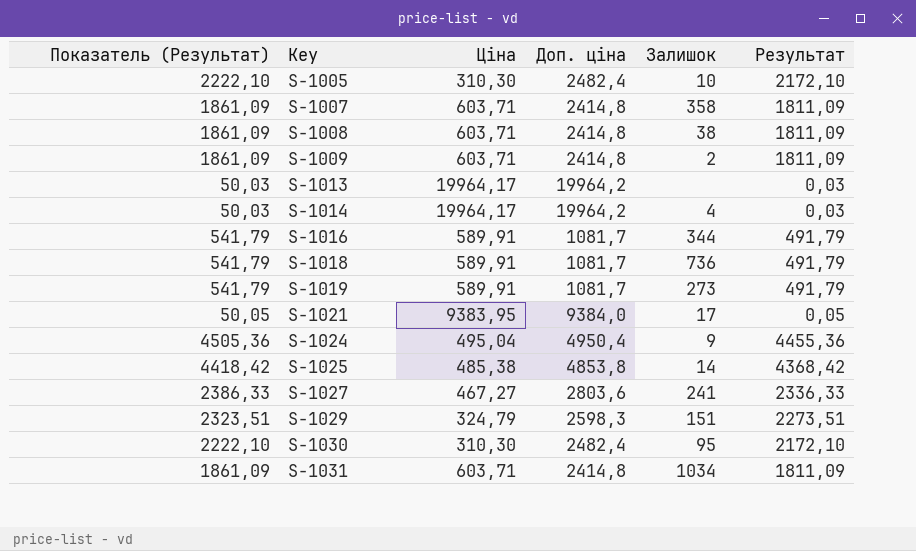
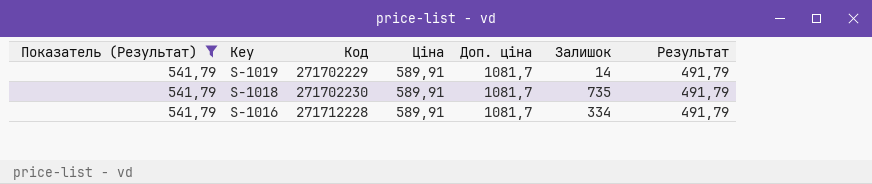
filter: none -> Показатель (Результат) = 541,79
row order: Key ascending -> Key descending
column Код | position: none -> 3
S-1019 | Залишок: 273 -> 14
S-1018 | Залишок: 736 -> 735
S-1016 | Залишок: 344 -> 334

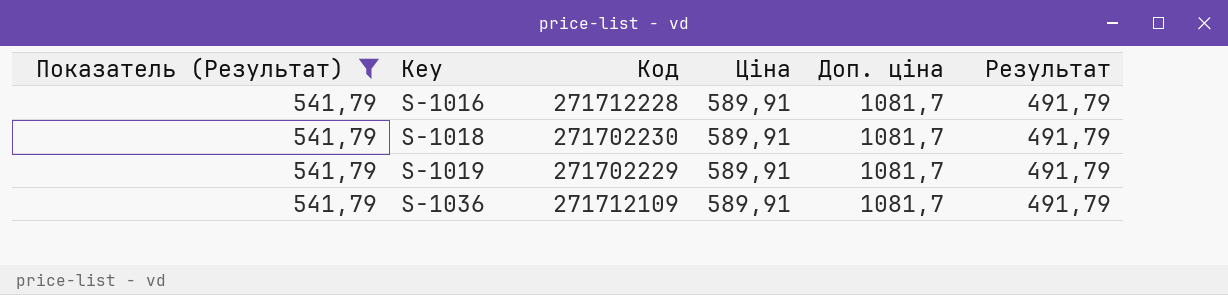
row order: Key descending -> Key ascending
column Залишок | position: 6 -> none
row S-1036: none -> 541,79 | 271712109 | 589,91 | 1081,7 | 491,79

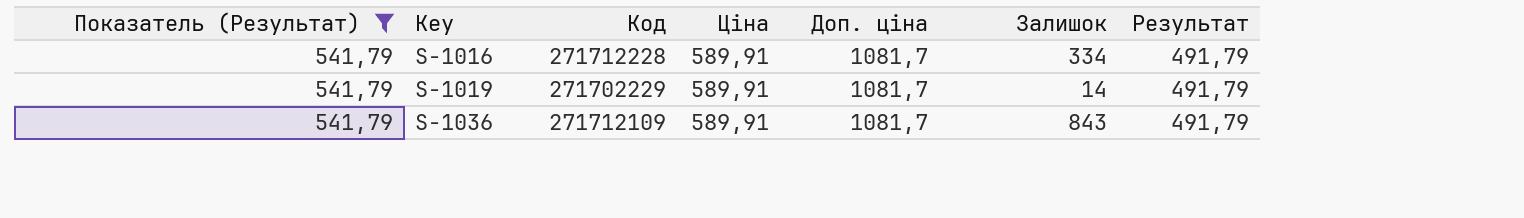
column Залишок | position: none -> 6
row S-1018: 541,79 | 271702230 | 589,91 | 1081,7 | 491,79 -> none

